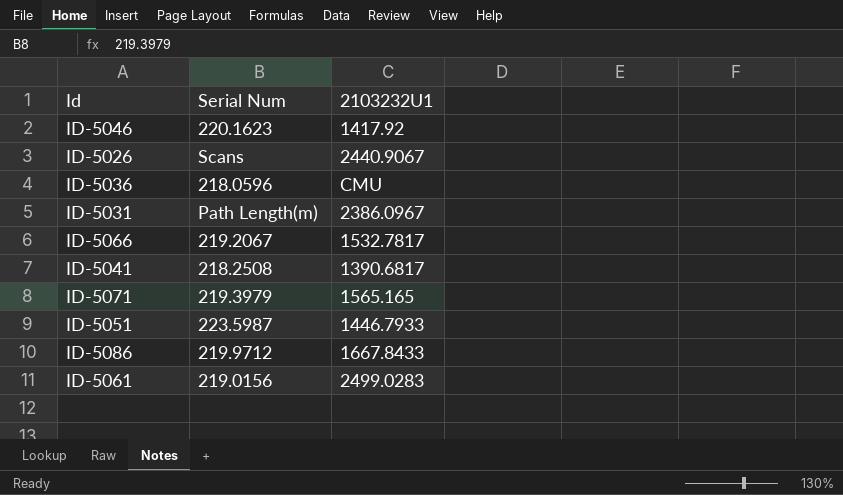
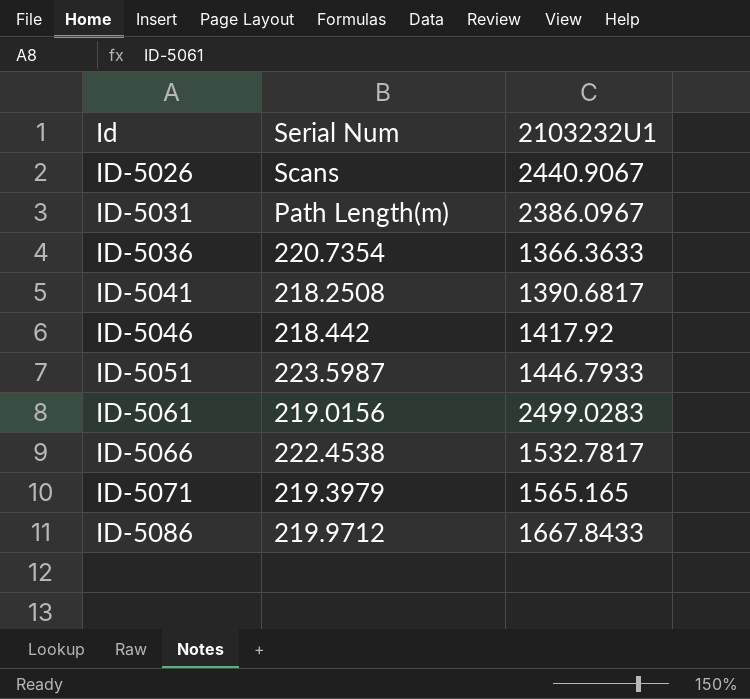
row order: none -> Id ascending
ID-5036 | Serial Num: 218.0596 -> 220.7354
ID-5036 | 2103232U1: CMU -> 1366.3633
ID-5046 | Serial Num: 220.1623 -> 218.442
ID-5066 | Serial Num: 219.2067 -> 222.4538

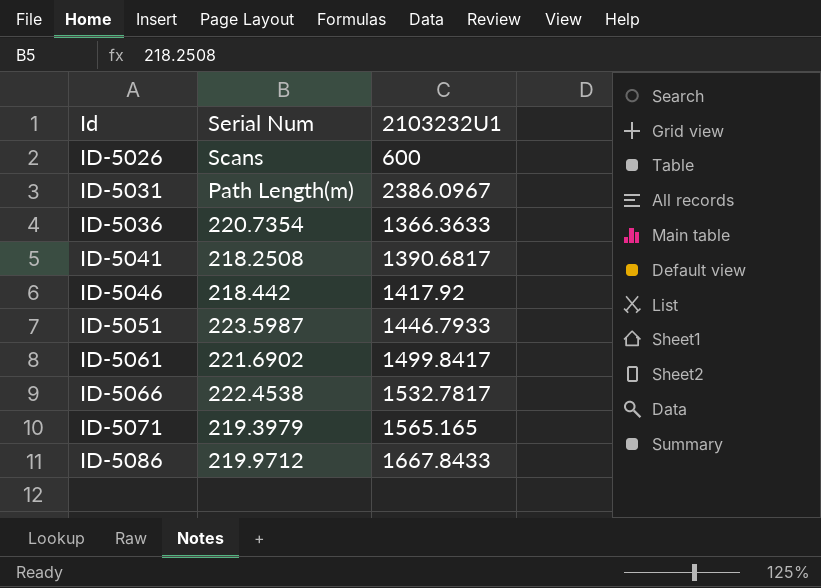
ID-5026 | 2103232U1: 2440.9067 -> 600
ID-5061 | Serial Num: 219.0156 -> 221.6902
ID-5061 | 2103232U1: 2499.0283 -> 1499.8417

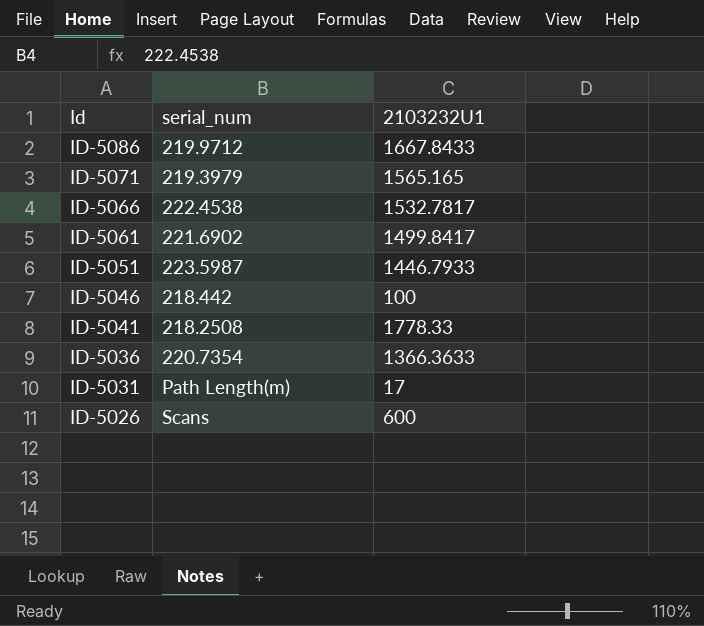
row order: Id ascending -> Id descending
column name: Serial Num -> serial_num
ID-5046 | 2103232U1: 1417.92 -> 100
ID-5041 | 2103232U1: 1390.6817 -> 1778.33
ID-5031 | 2103232U1: 2386.0967 -> 17

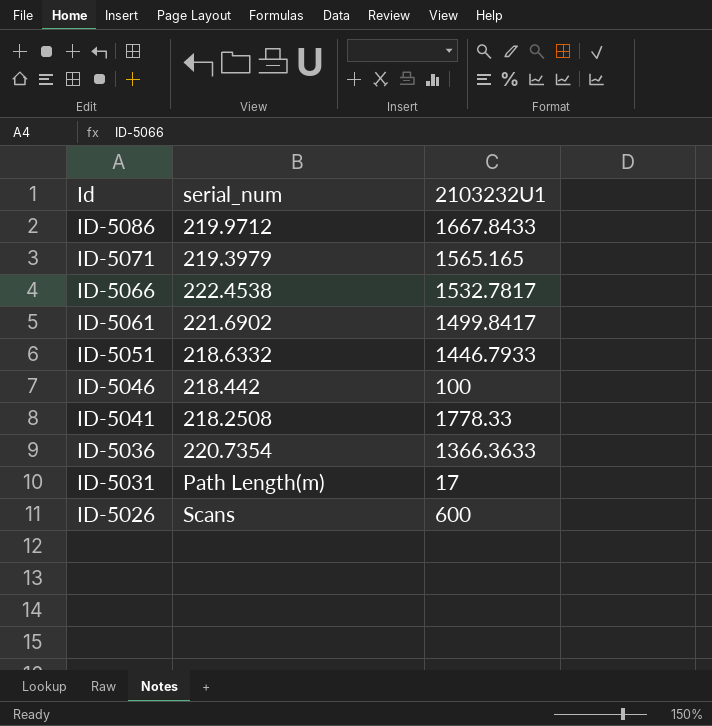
ID-5051 | serial_num: 223.5987 -> 218.6332

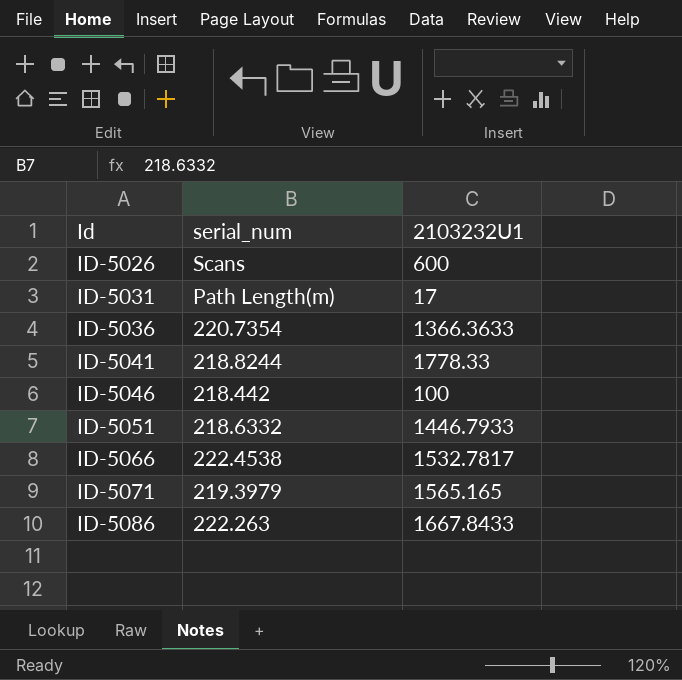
row order: Id descending -> Id ascending
row ID-5061: 221.6902 | 1499.8417 -> none
ID-5041 | serial_num: 218.2508 -> 218.8244
ID-5086 | serial_num: 219.9712 -> 222.263

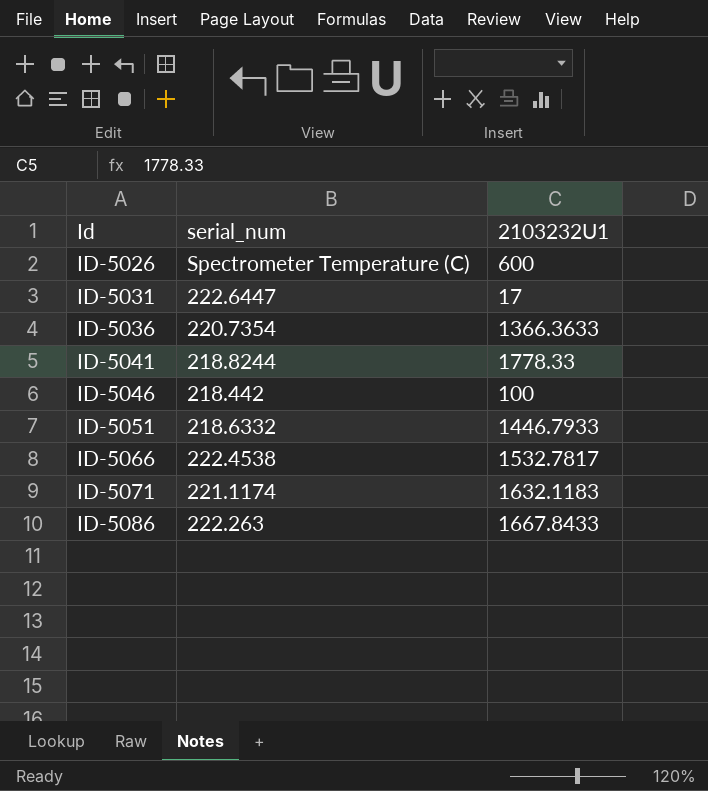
ID-5026 | serial_num: Scans -> Spectrometer Temperature (C)
ID-5031 | serial_num: Path Length(m) -> 222.6447
ID-5071 | serial_num: 219.3979 -> 221.1174
ID-5071 | 2103232U1: 1565.165 -> 1632.1183

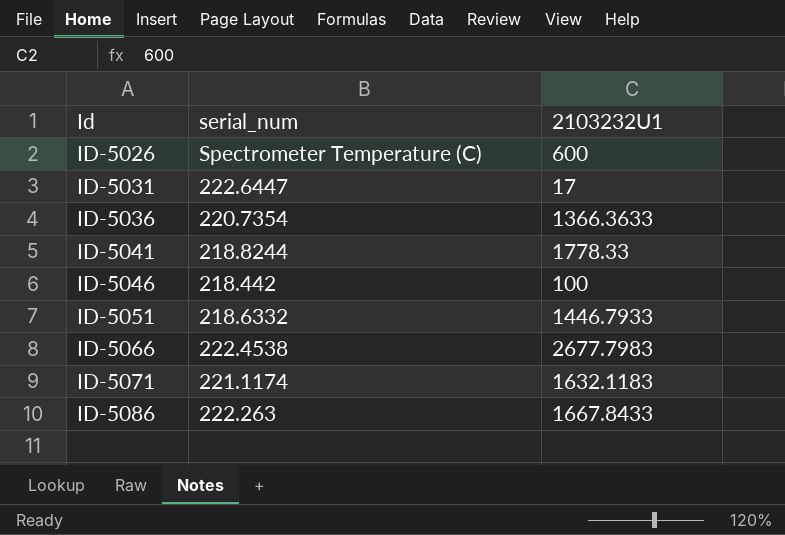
ID-5066 | 2103232U1: 1532.7817 -> 2677.7983

